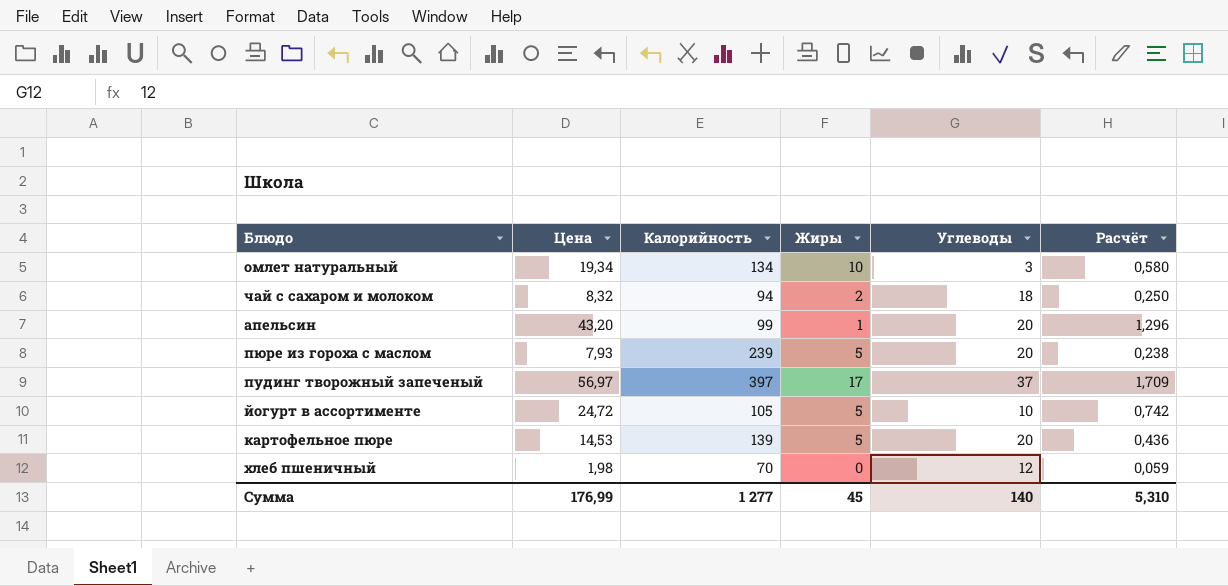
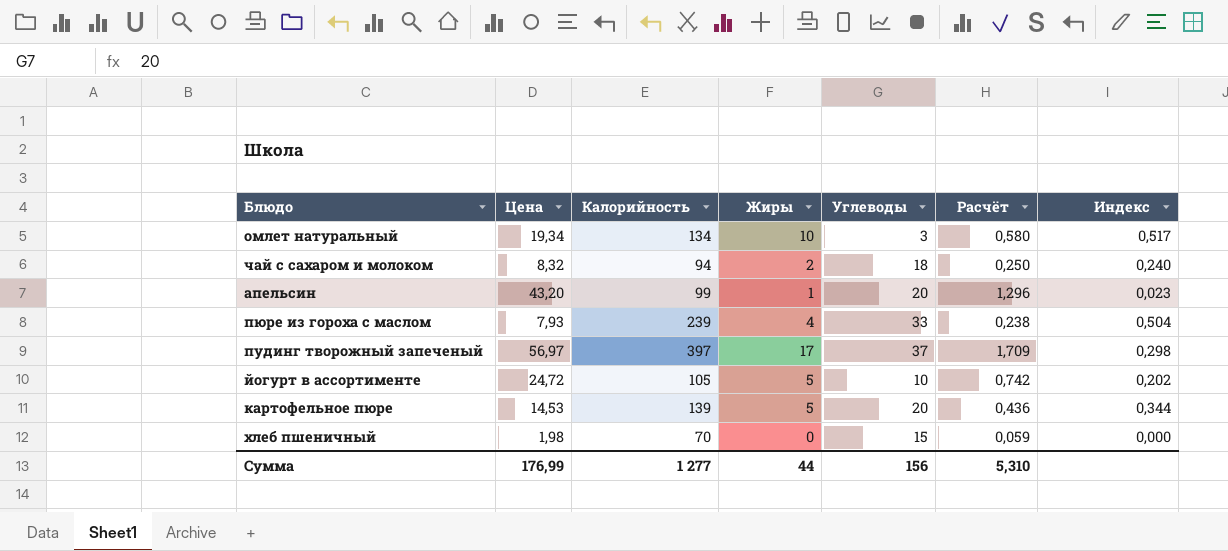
column Индекс | formula: none -> [Жиры] / [Цена]
пюре из гороха с маслом | Жиры: 5 -> 4
пюре из гороха с маслом | Углеводы: 20 -> 33
хлеб пшеничный | Углеводы: 12 -> 15
Сумма | Жиры: 45 -> 44
Сумма | Углеводы: 140 -> 156

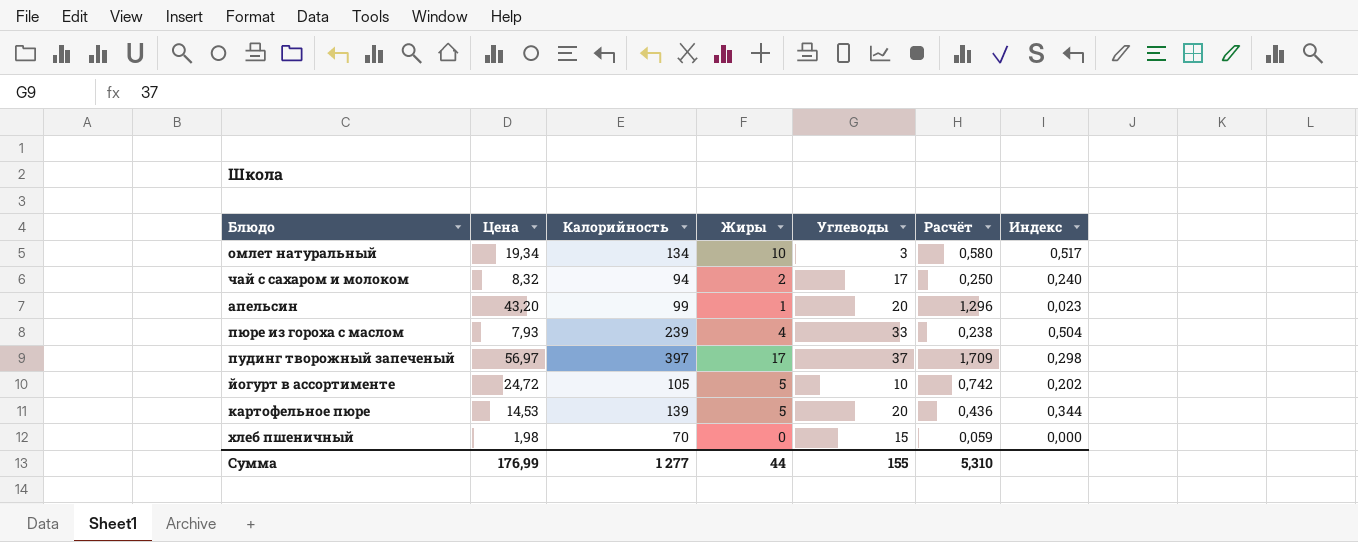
чай с сахаром и молоком | Углеводы: 18 -> 17
Сумма | Углеводы: 156 -> 155

